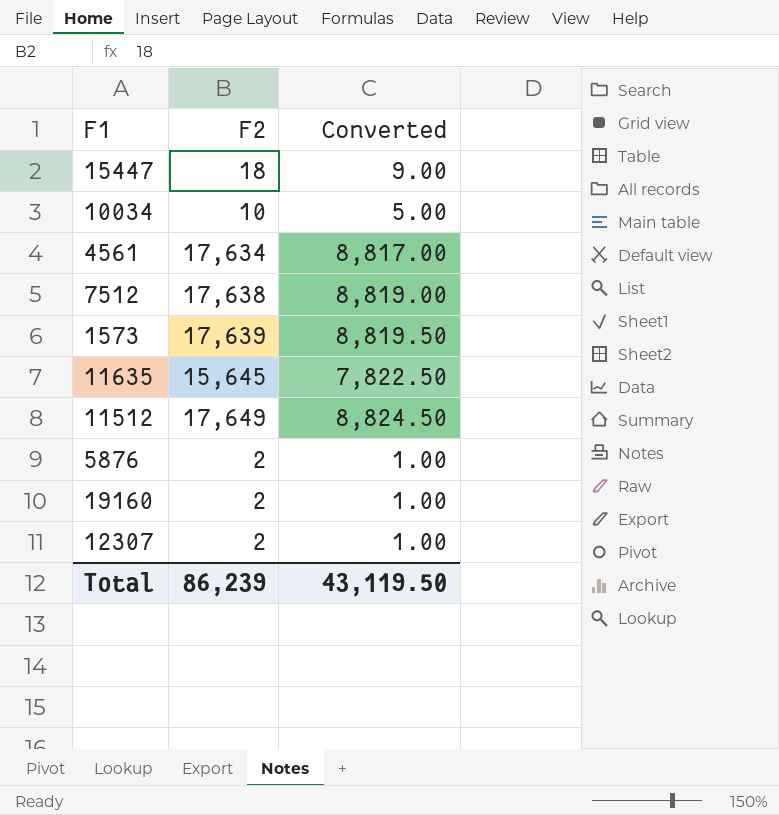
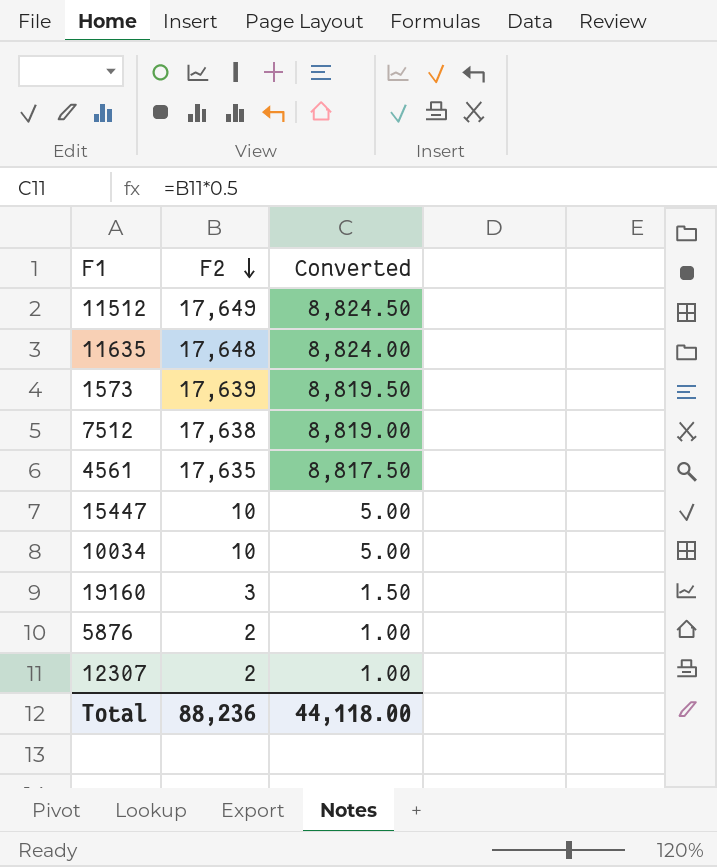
row order: none -> F2 descending
11635 | F2: 15,645 -> 17,648
11635 | Converted: 7,822.50 -> 8,824.00
4561 | F2: 17,634 -> 17,635
4561 | Converted: 8,817.00 -> 8,817.50
15447 | F2: 18 -> 10
15447 | Converted: 9.00 -> 5.00
19160 | F2: 2 -> 3
19160 | Converted: 1.00 -> 1.50
Total | F2: 86,239 -> 88,236
Total | Converted: 43,119.50 -> 44,118.00

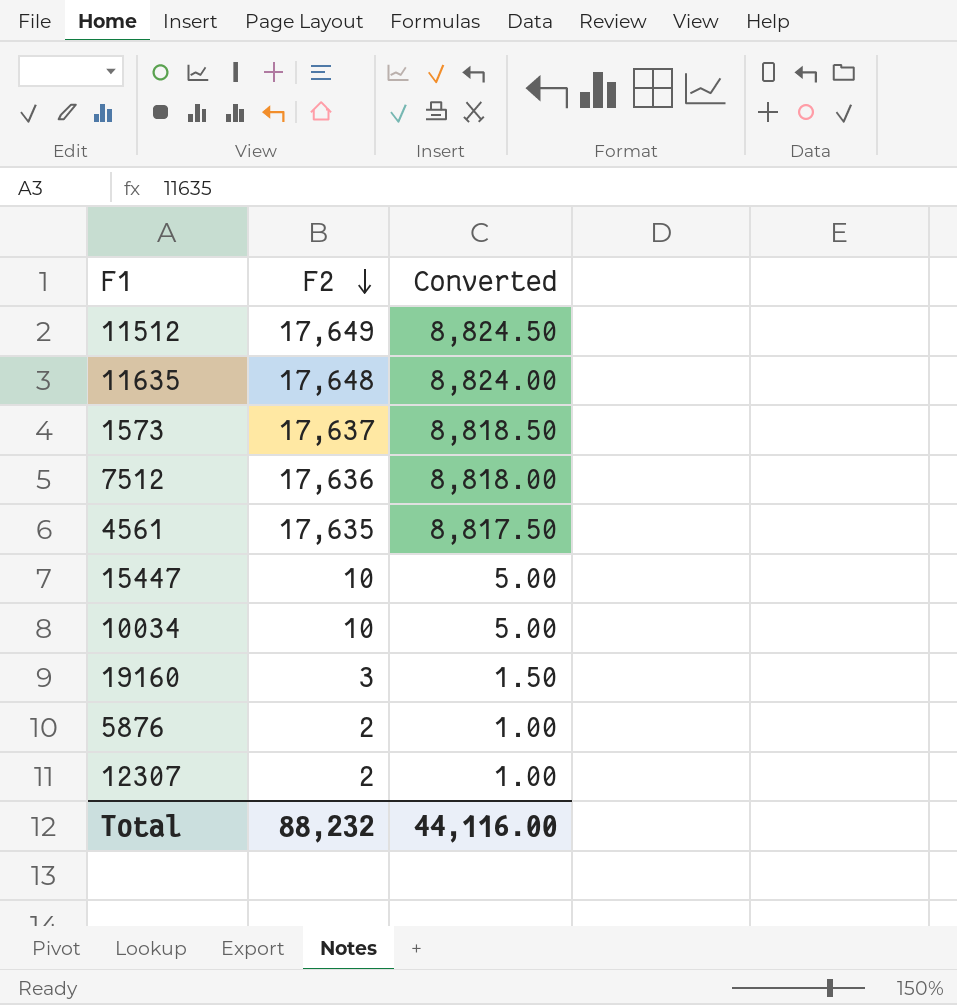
1573 | F2: 17,639 -> 17,637
1573 | Converted: 8,819.50 -> 8,818.50
7512 | F2: 17,638 -> 17,636
7512 | Converted: 8,819.00 -> 8,818.00
Total | F2: 88,236 -> 88,232
Total | Converted: 44,118.00 -> 44,116.00

